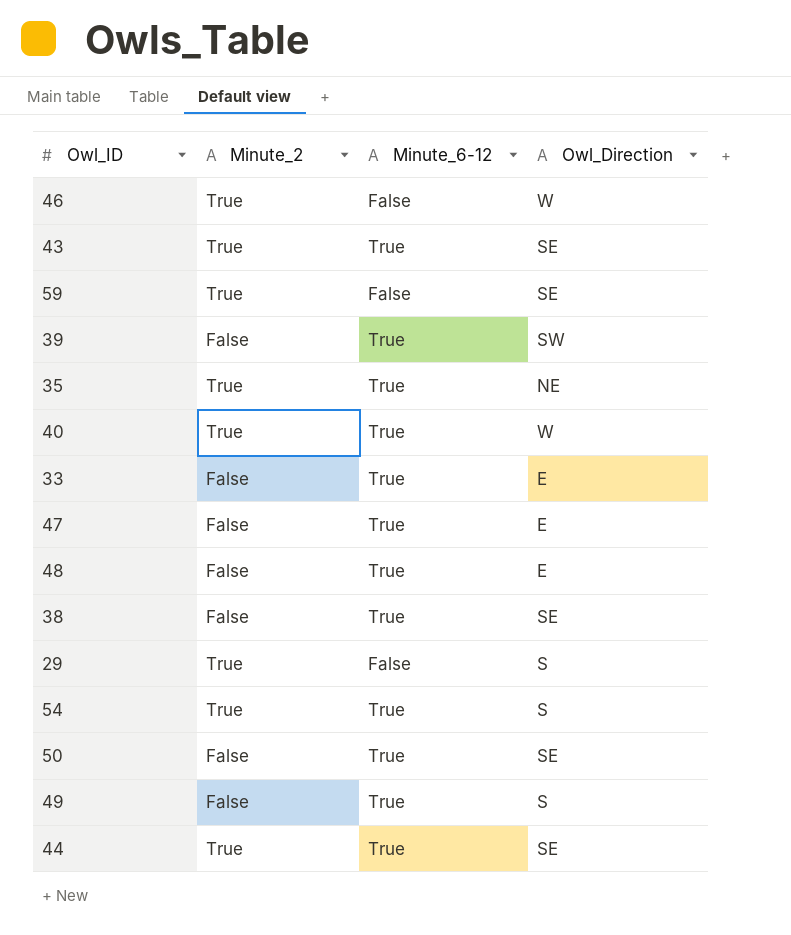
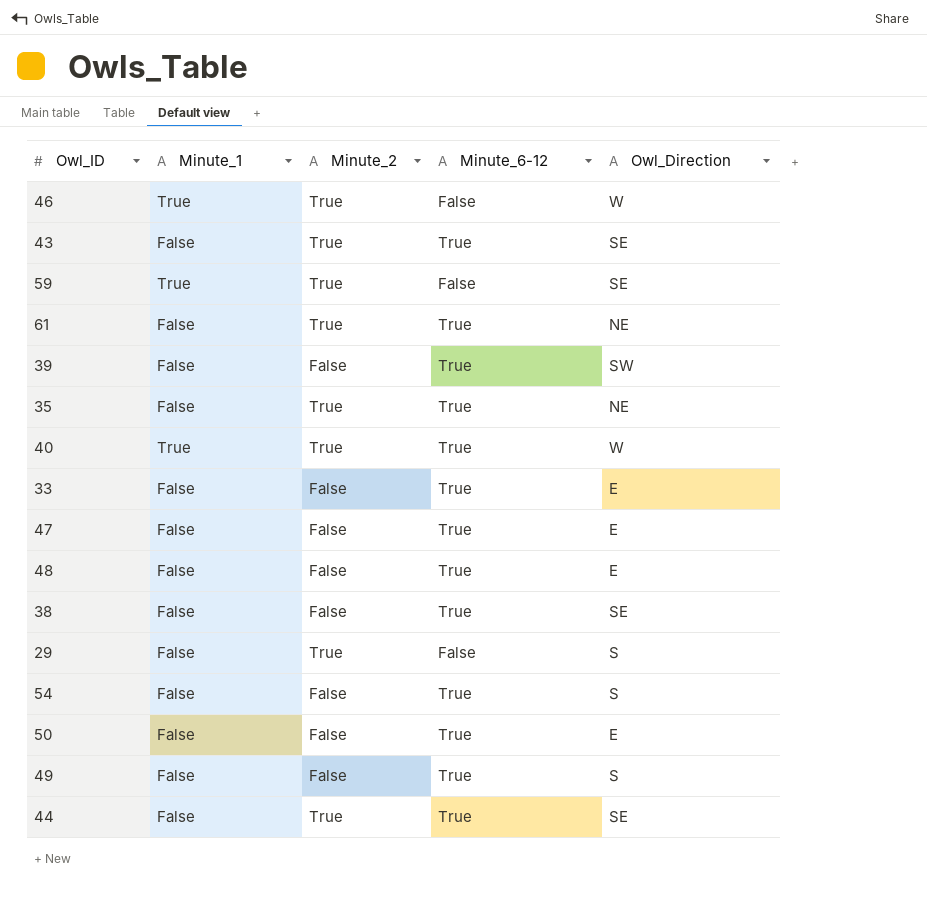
column Minute_1 | position: none -> 2
row 61: none -> False | True | True | NE
54 | Minute_2: True -> False
50 | Owl_Direction: SE -> E

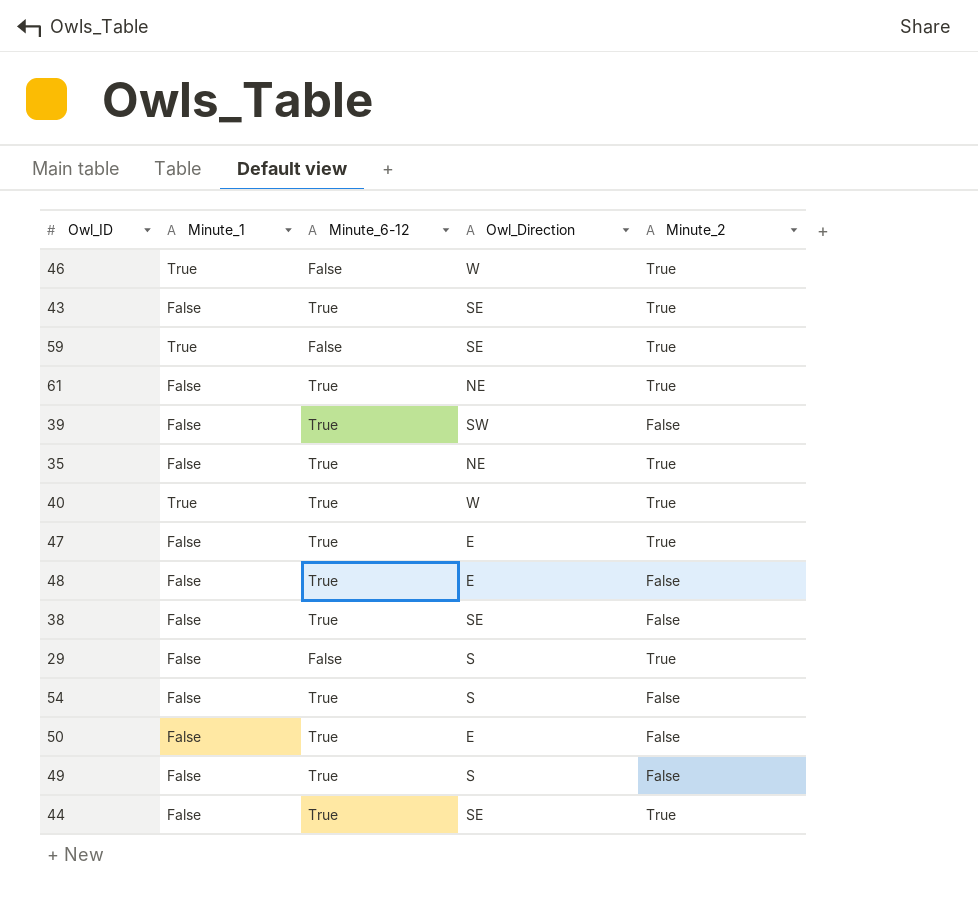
column Minute_2 | position: 3 -> 5
row 33: False | False | True | E -> none
47 | Minute_2: False -> True

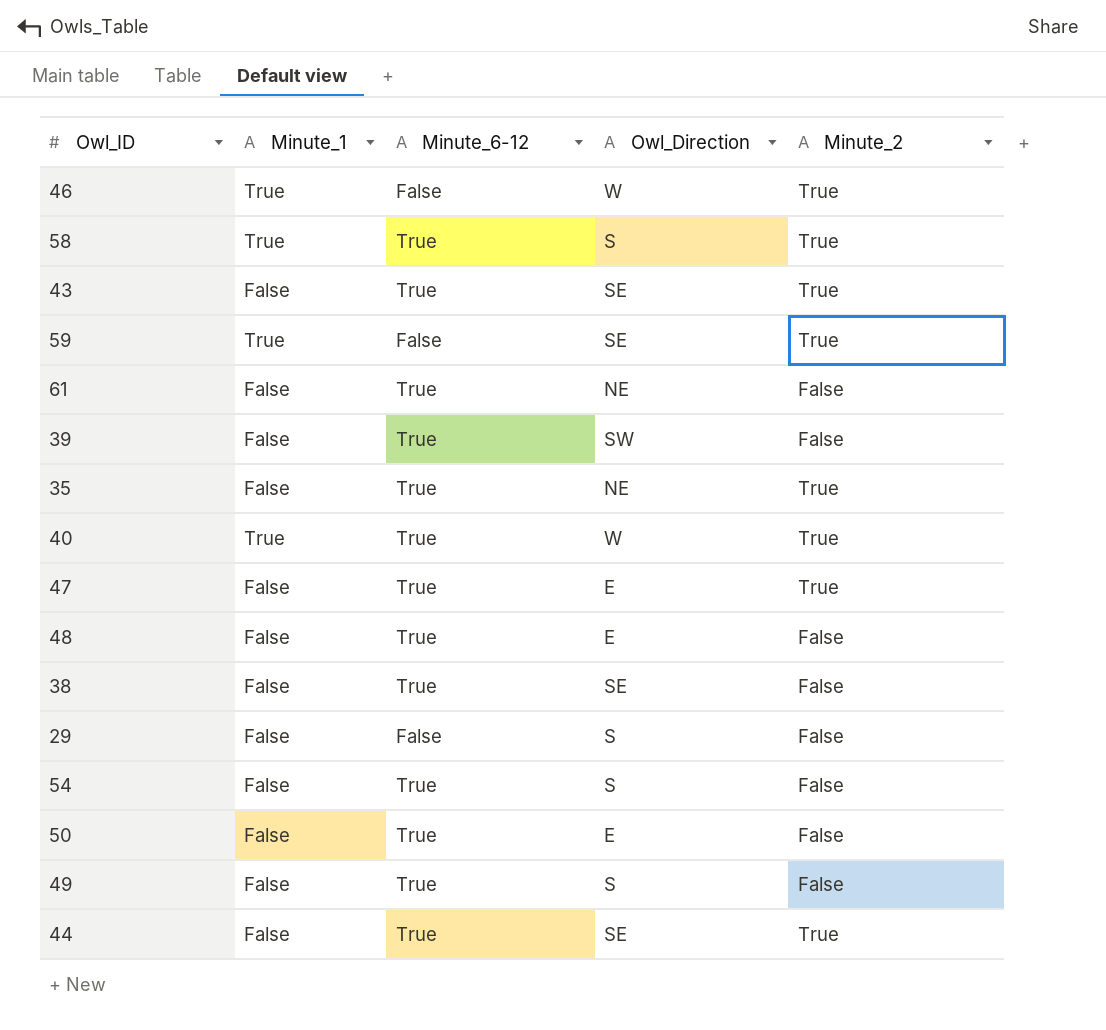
row 58: none -> True | True | S | True
61 | Minute_2: True -> False
29 | Minute_2: True -> False

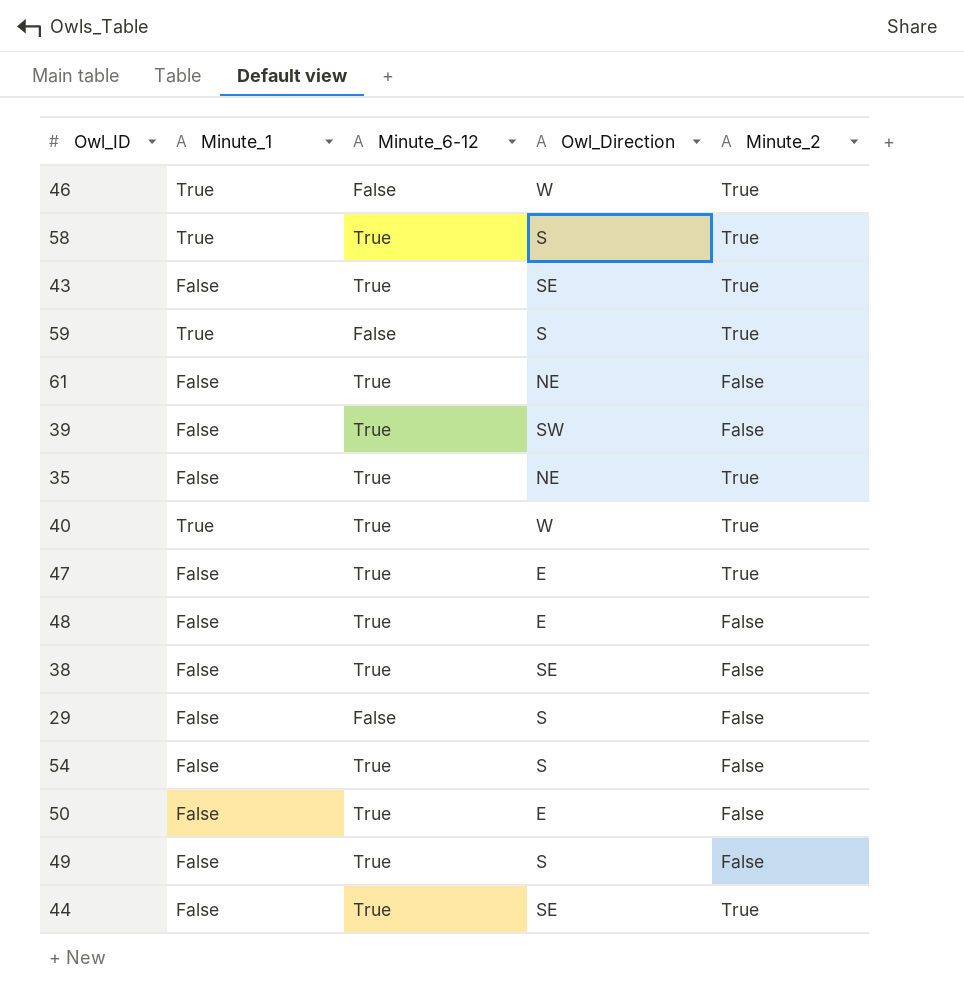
59 | Owl_Direction: SE -> S

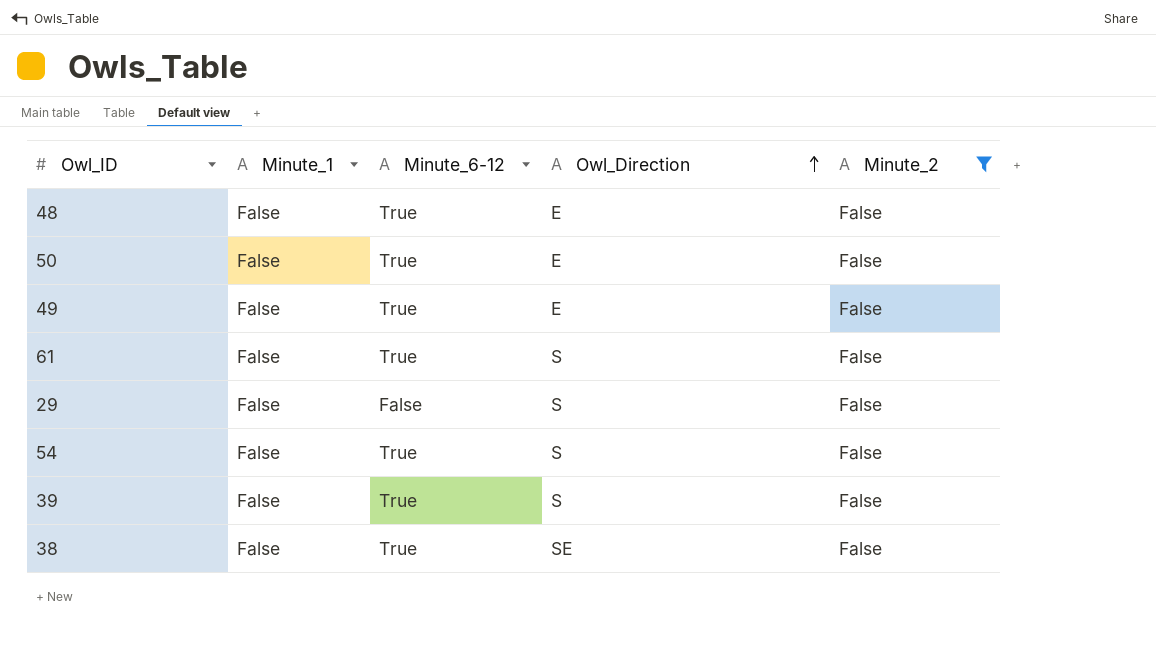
filter: none -> Minute_2 = False
row order: none -> Owl_Direction ascending
49 | Owl_Direction: S -> E
61 | Owl_Direction: NE -> S
39 | Owl_Direction: SW -> S

